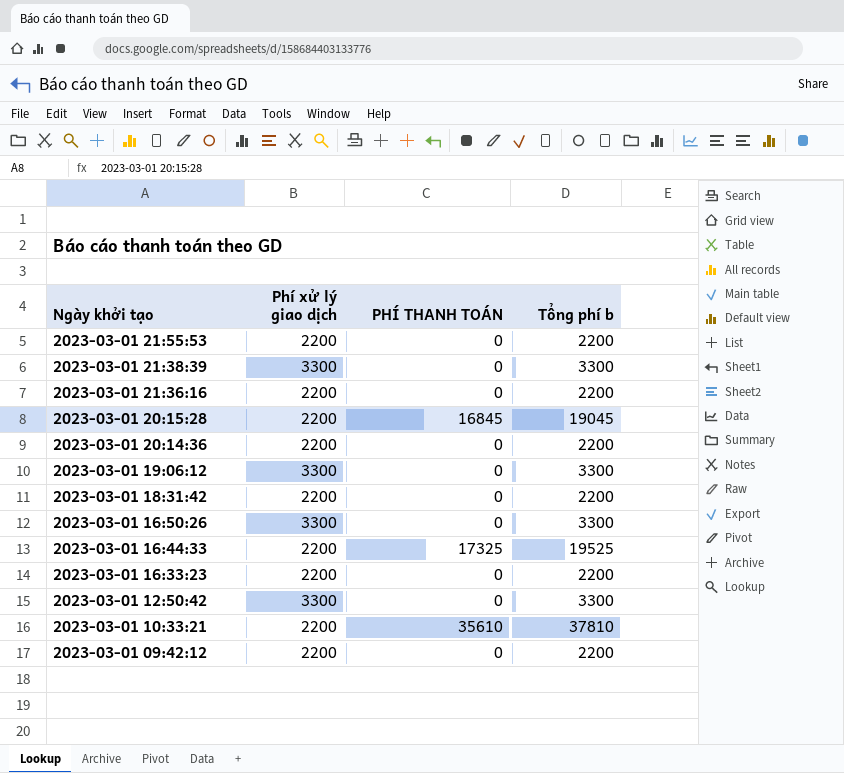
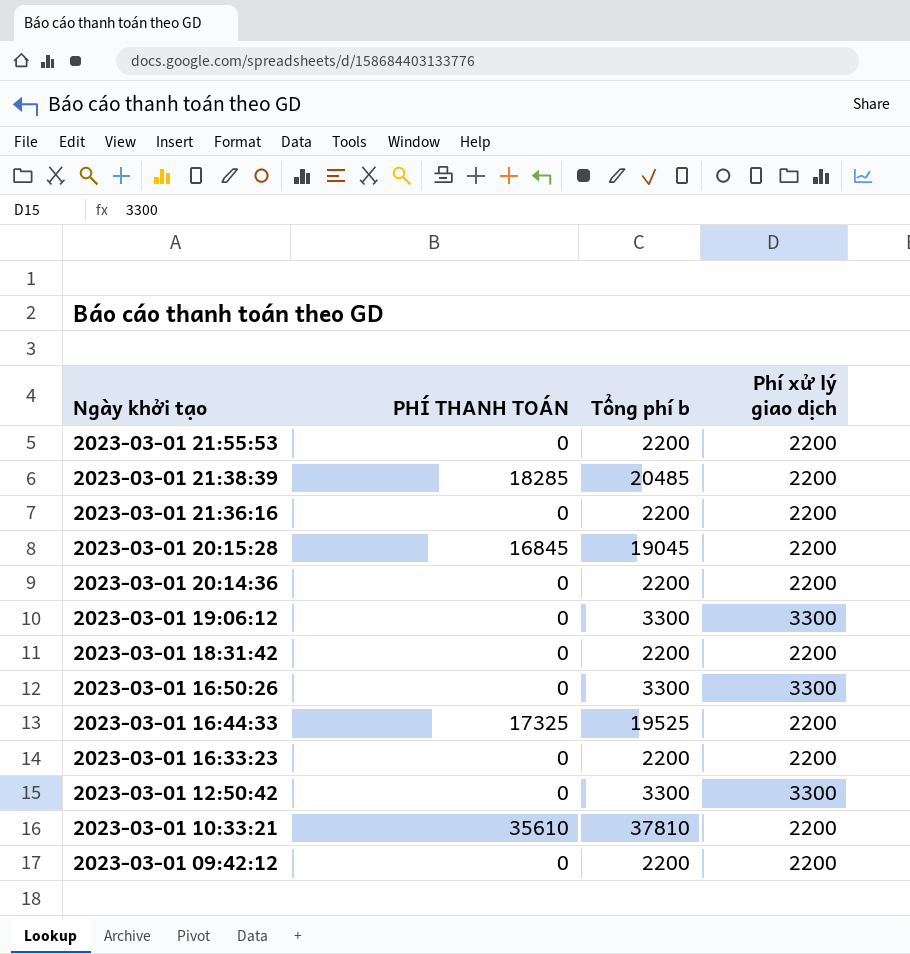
column Phí xử lý giao dịch | position: 2 -> 4
2023-03-01 21:38:39 | PHÍ THANH TOÁN: 0 -> 18285
2023-03-01 21:38:39 | Tổng phí b: 3300 -> 20485
2023-03-01 21:38:39 | Phí xử lý giao dịch: 3300 -> 2200

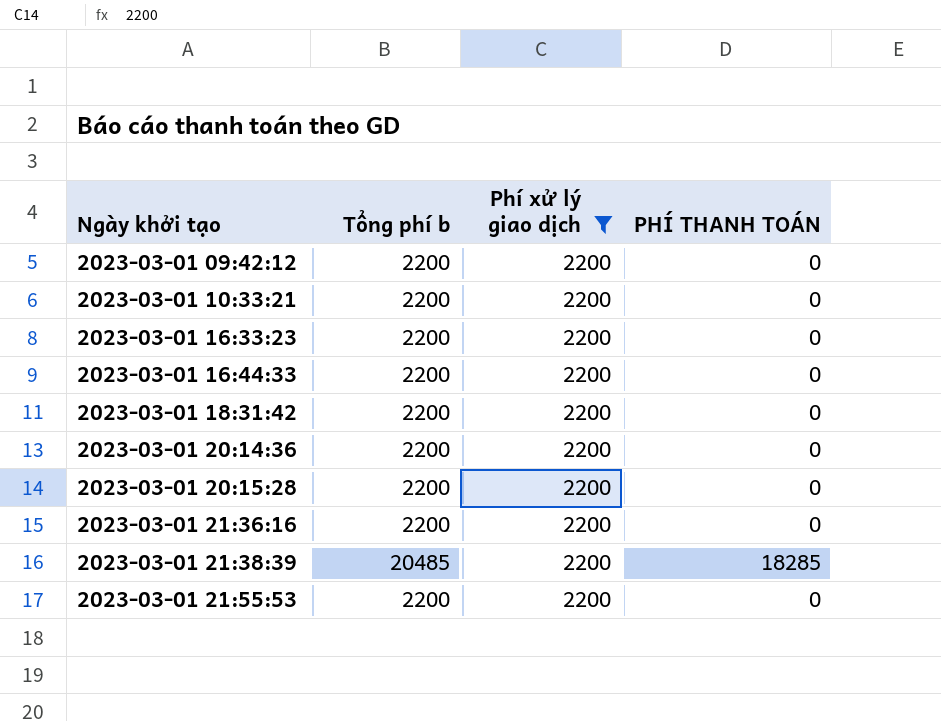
filter: none -> Phí xử lý giao dịch = 2200
row order: Ngày khởi tạo descending -> Ngày khởi tạo ascending
column PHÍ THANH TOÁN | position: 2 -> 4
2023-03-01 10:33:21 | Tổng phí b: 37810 -> 2200
2023-03-01 10:33:21 | PHÍ THANH TOÁN: 35610 -> 0
2023-03-01 16:44:33 | Tổng phí b: 19525 -> 2200
2023-03-01 16:44:33 | PHÍ THANH TOÁN: 17325 -> 0
2023-03-01 20:15:28 | Tổng phí b: 19045 -> 2200
2023-03-01 20:15:28 | PHÍ THANH TOÁN: 16845 -> 0

